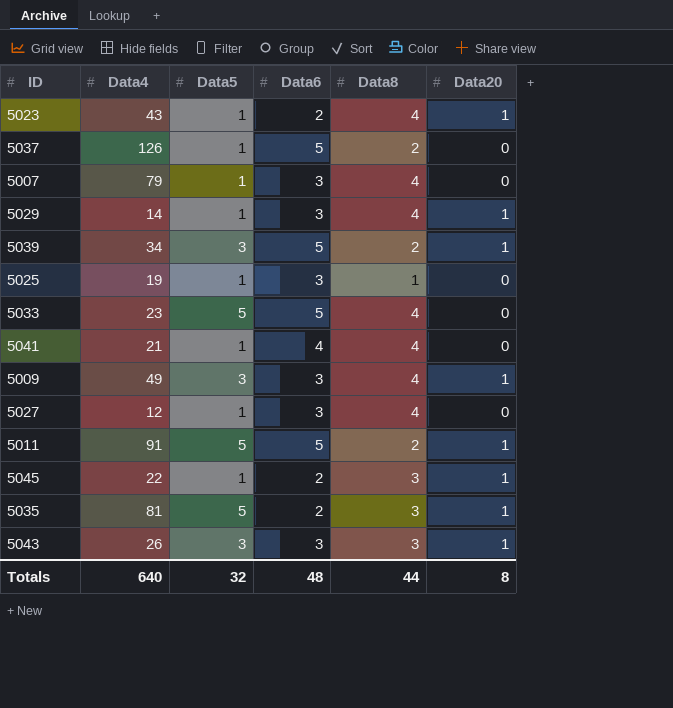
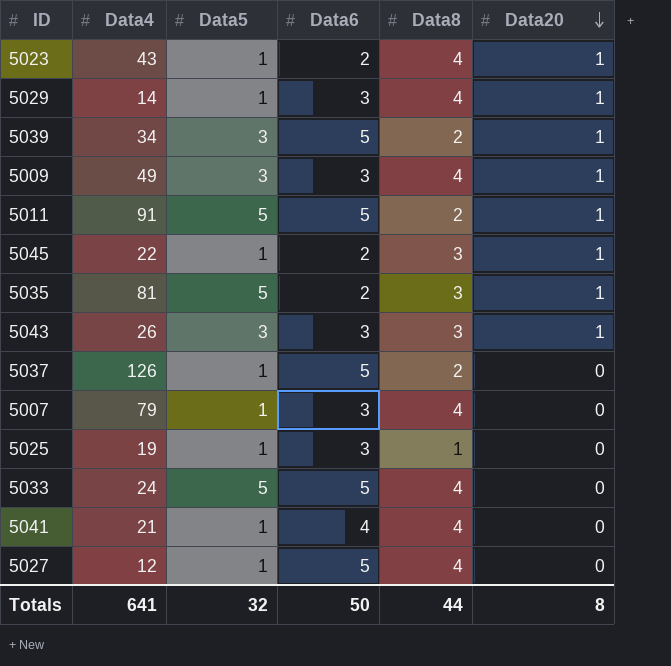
row order: none -> Data20 descending
5033 | Data4: 23 -> 24
5027 | Data6: 3 -> 5
Totals | Data4: 640 -> 641
Totals | Data6: 48 -> 50

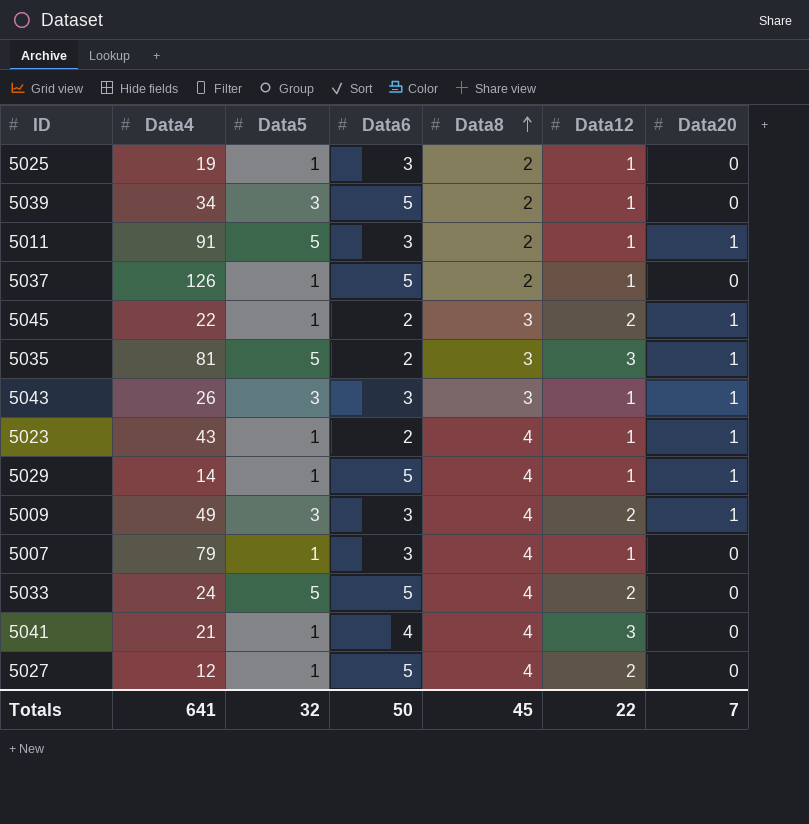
row order: Data20 descending -> Data8 ascending
column Data12 | position: none -> 6
5025 | Data8: 1 -> 2
5039 | Data20: 1 -> 0
5011 | Data6: 5 -> 3
5029 | Data6: 3 -> 5
Totals | Data8: 44 -> 45
Totals | Data20: 8 -> 7

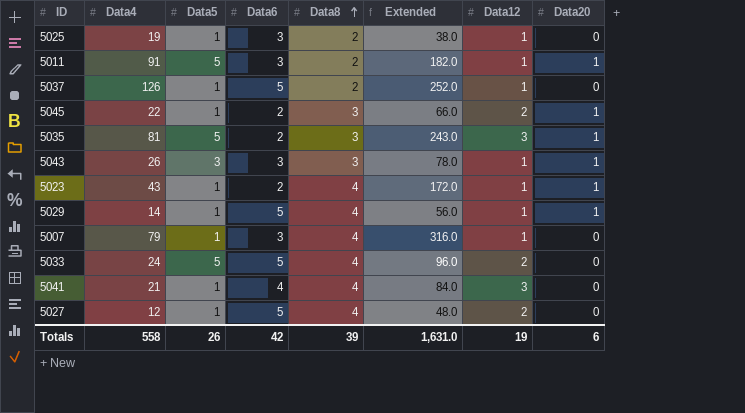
column Extended | formula: none -> [Data4] * [Data8]
row 5039: 34 | 3 | 5 | 2 | 1 | 0 -> none
row 5009: 49 | 3 | 3 | 4 | 2 | 1 -> none
Totals | Data4: 641 -> 558
Totals | Data5: 32 -> 26
Totals | Data6: 50 -> 42
Totals | Data8: 45 -> 39
Totals | Data12: 22 -> 19
Totals | Data20: 7 -> 6

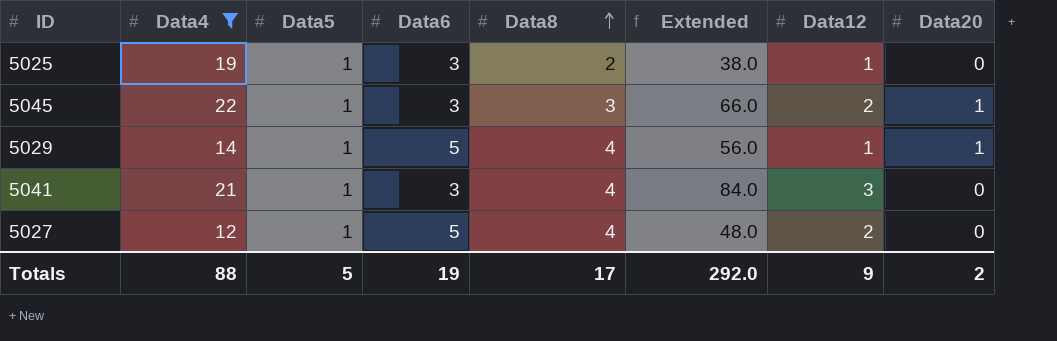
filter: none -> Data4 <= 22
5045 | Data6: 2 -> 3
5041 | Data6: 4 -> 3
Totals | Data4: 558 -> 88
Totals | Data5: 26 -> 5
Totals | Data6: 42 -> 19
Totals | Data8: 39 -> 17
Totals | Extended: 1,631.0 -> 292.0
Totals | Data12: 19 -> 9
Totals | Data20: 6 -> 2

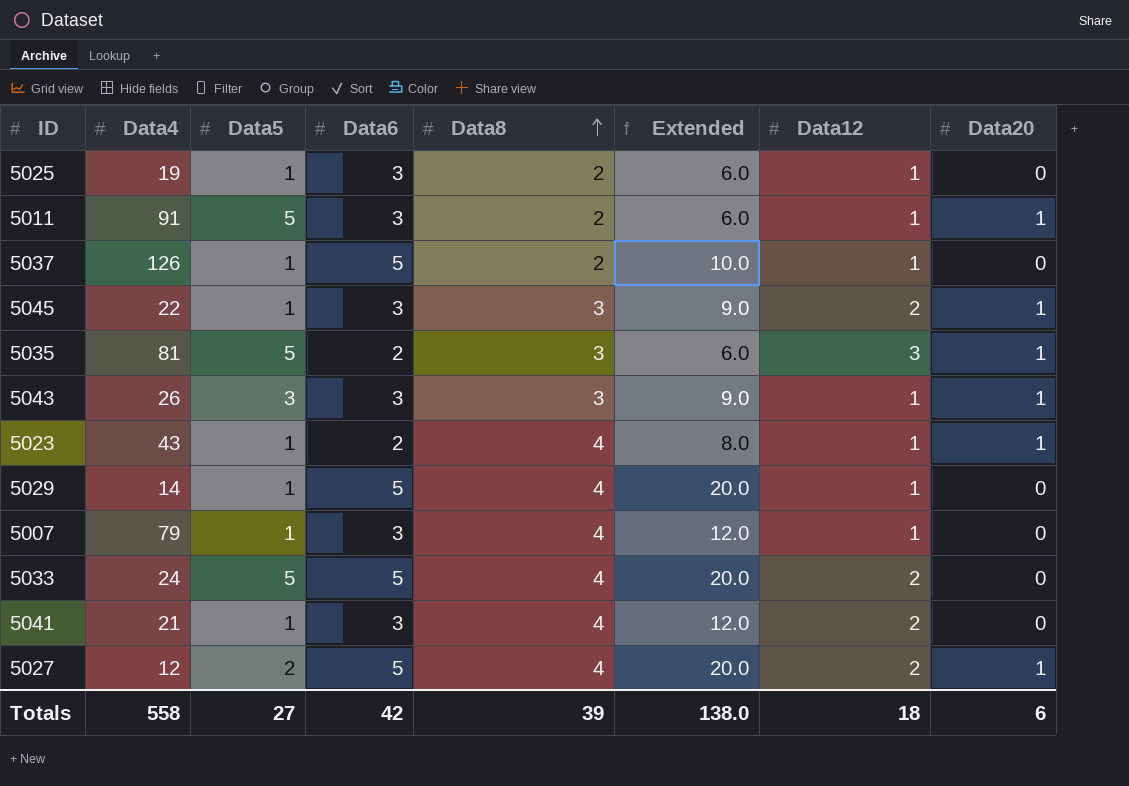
filter: Data4 <= 22 -> none
column Extended | formula: [Data4] * [Data8] -> [Data6] * [Data8]
5029 | Data20: 1 -> 0
5041 | Data12: 3 -> 2
5027 | Data5: 1 -> 2
5027 | Data20: 0 -> 1
Totals | Data4: 88 -> 558
Totals | Data5: 5 -> 27
Totals | Data6: 19 -> 42
Totals | Data8: 17 -> 39
Totals | Extended: 292.0 -> 138.0
Totals | Data12: 9 -> 18
Totals | Data20: 2 -> 6

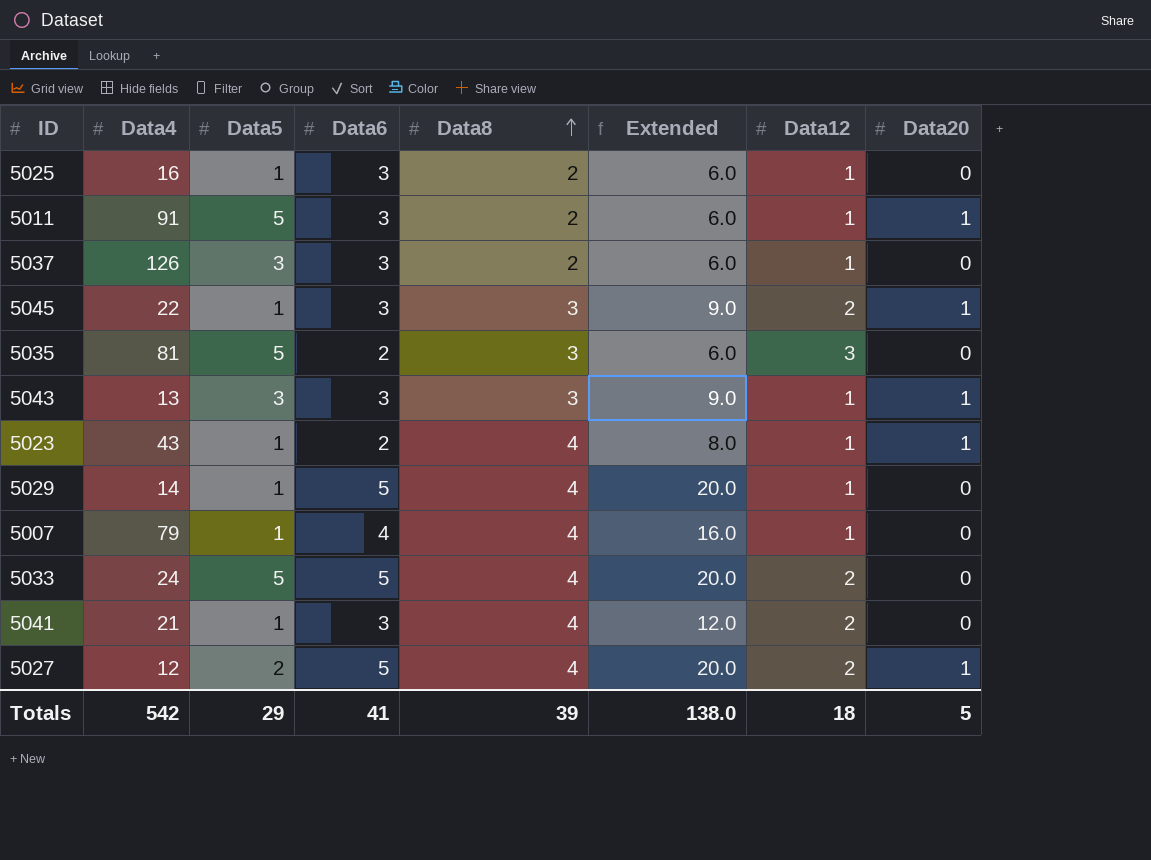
5025 | Data4: 19 -> 16
5037 | Data5: 1 -> 3
5037 | Data6: 5 -> 3
5037 | Extended: 10.0 -> 6.0
5035 | Data20: 1 -> 0
5043 | Data4: 26 -> 13
5007 | Data6: 3 -> 4
5007 | Extended: 12.0 -> 16.0
Totals | Data4: 558 -> 542
Totals | Data5: 27 -> 29
Totals | Data6: 42 -> 41
Totals | Data20: 6 -> 5

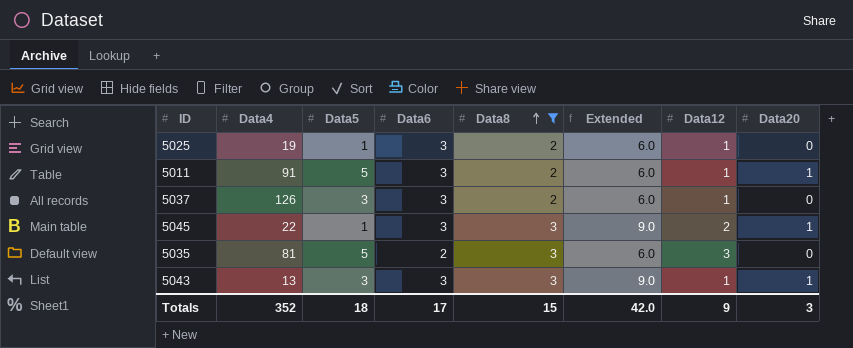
filter: none -> Data8 != 4
5025 | Data4: 16 -> 19
Totals | Data4: 542 -> 352
Totals | Data5: 29 -> 18
Totals | Data6: 41 -> 17
Totals | Data8: 39 -> 15
Totals | Extended: 138.0 -> 42.0
Totals | Data12: 18 -> 9
Totals | Data20: 5 -> 3

